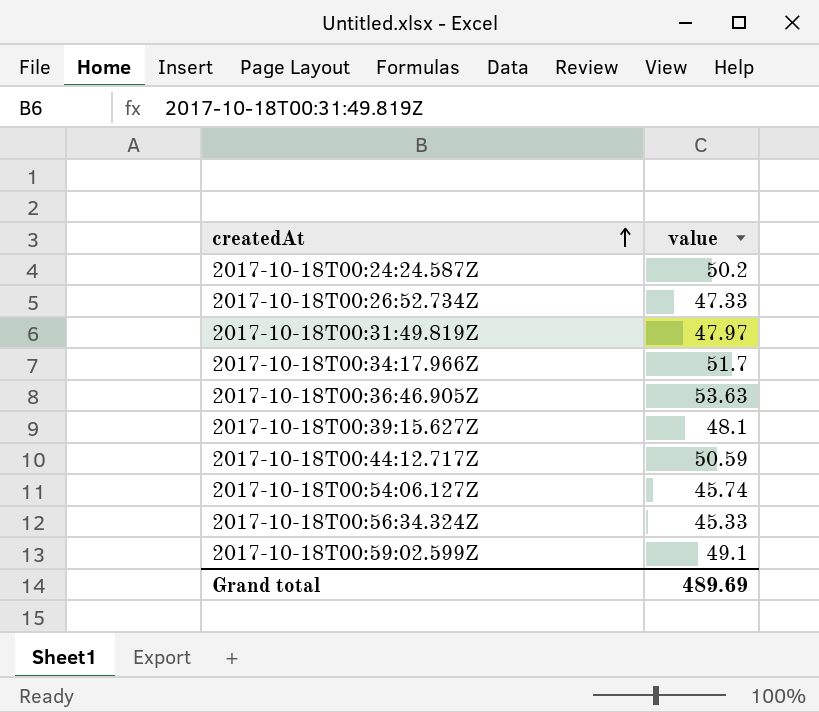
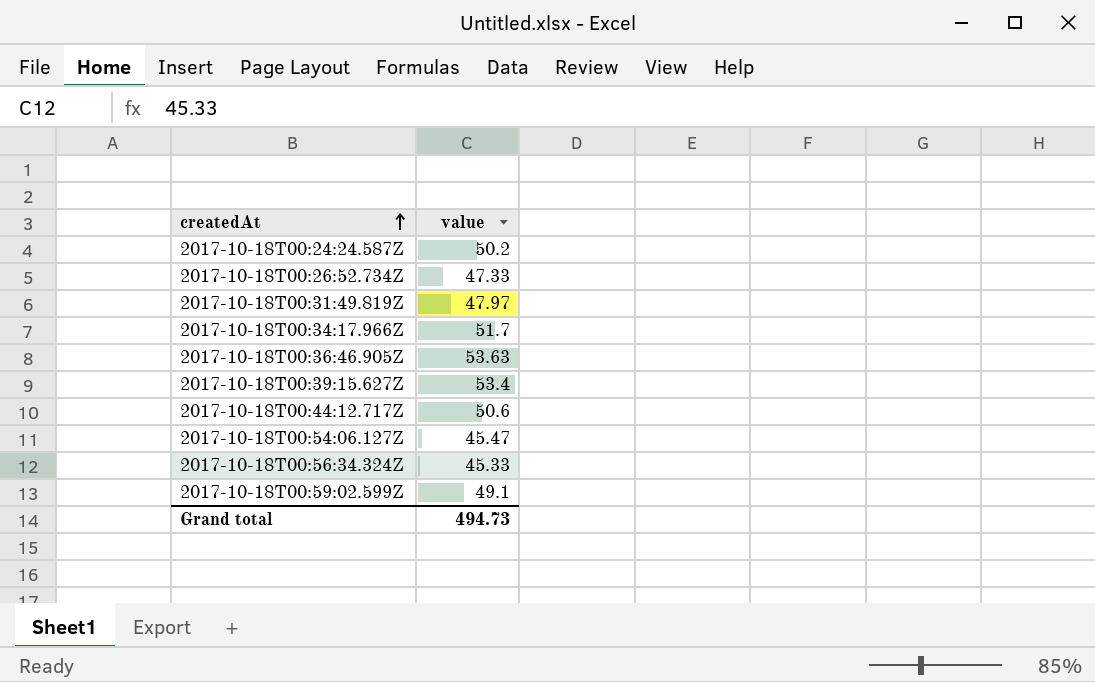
2017-10-18T00:39:15.627Z | value: 48.1 -> 53.4
2017-10-18T00:44:12.717Z | value: 50.59 -> 50.6
2017-10-18T00:54:06.127Z | value: 45.74 -> 45.47
Grand total | value: 489.69 -> 494.73

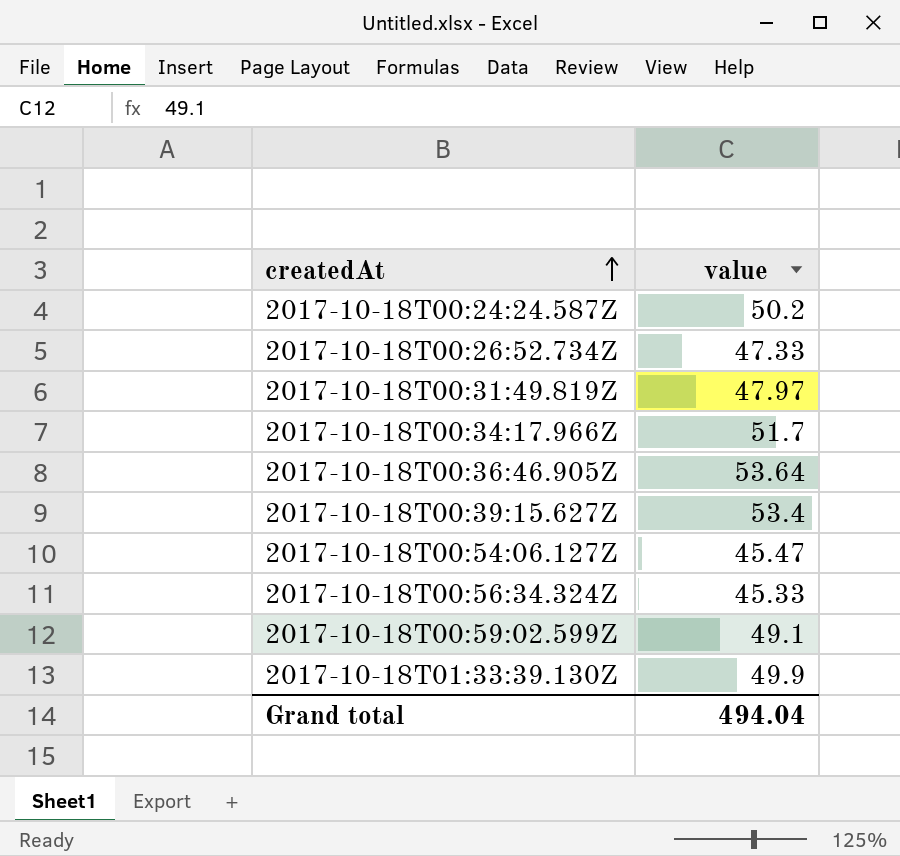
row 2017-10-18T00:44:12.717Z: 50.6 -> none
2017-10-18T00:36:46.905Z | value: 53.63 -> 53.64
row 2017-10-18T01:33:39.130Z: none -> 49.9
Grand total | value: 494.73 -> 494.04

